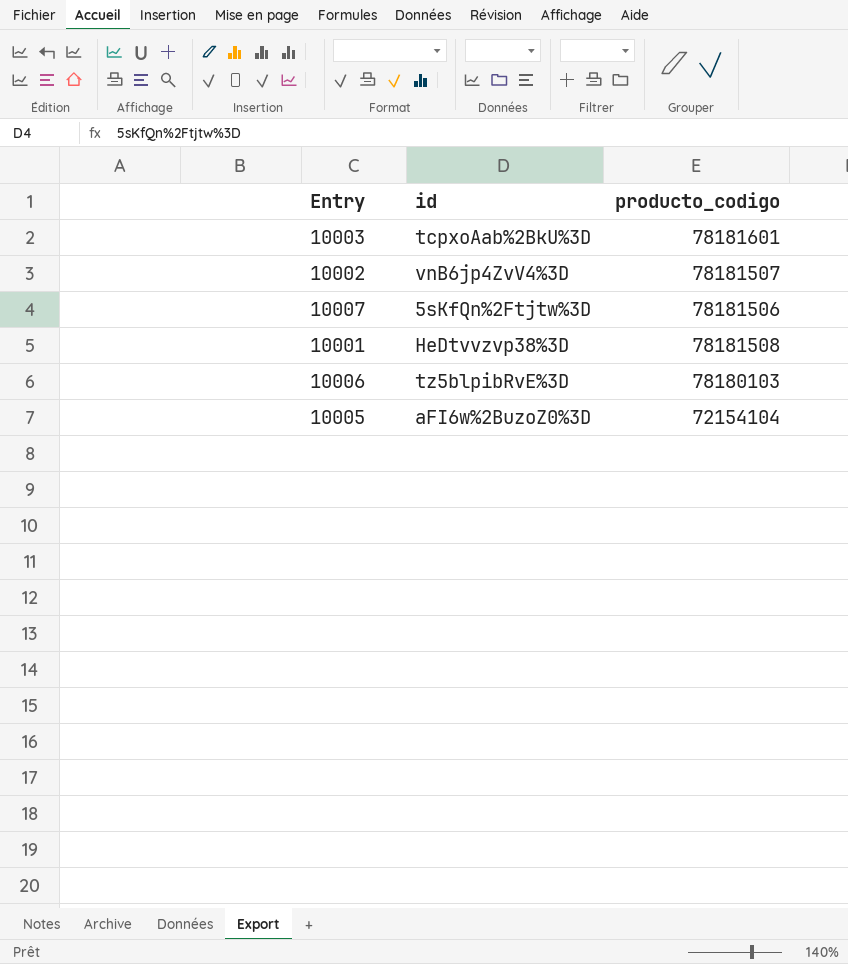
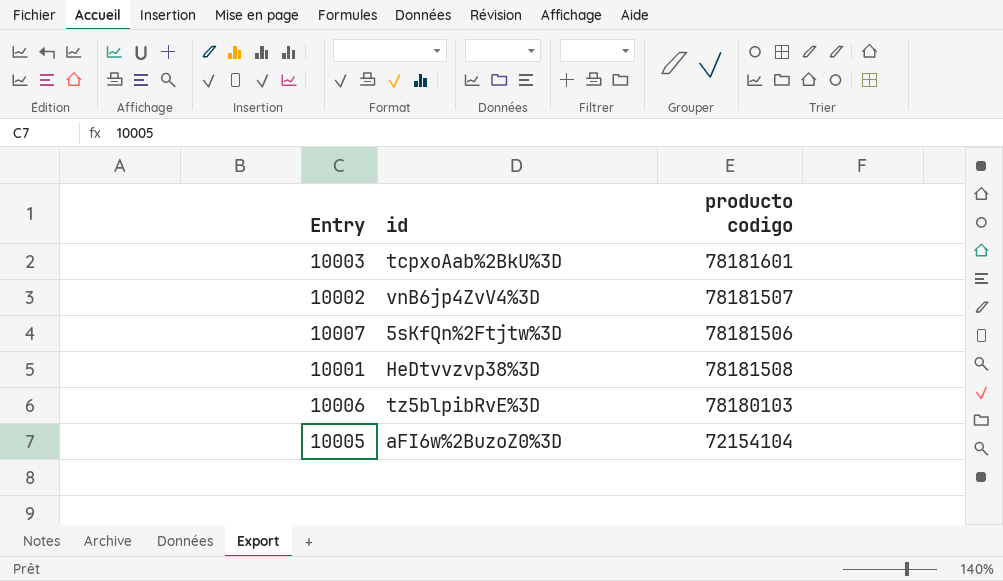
column name: producto_codigo -> producto codigo

